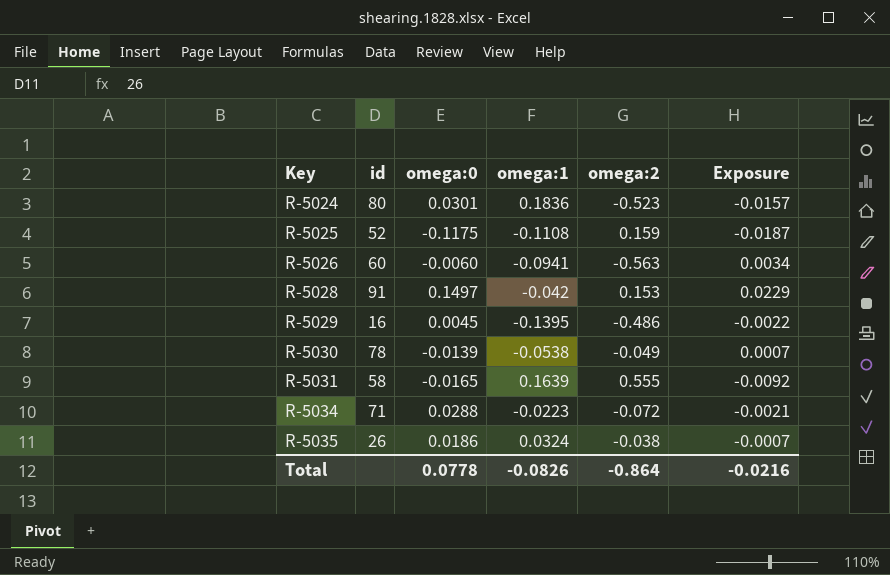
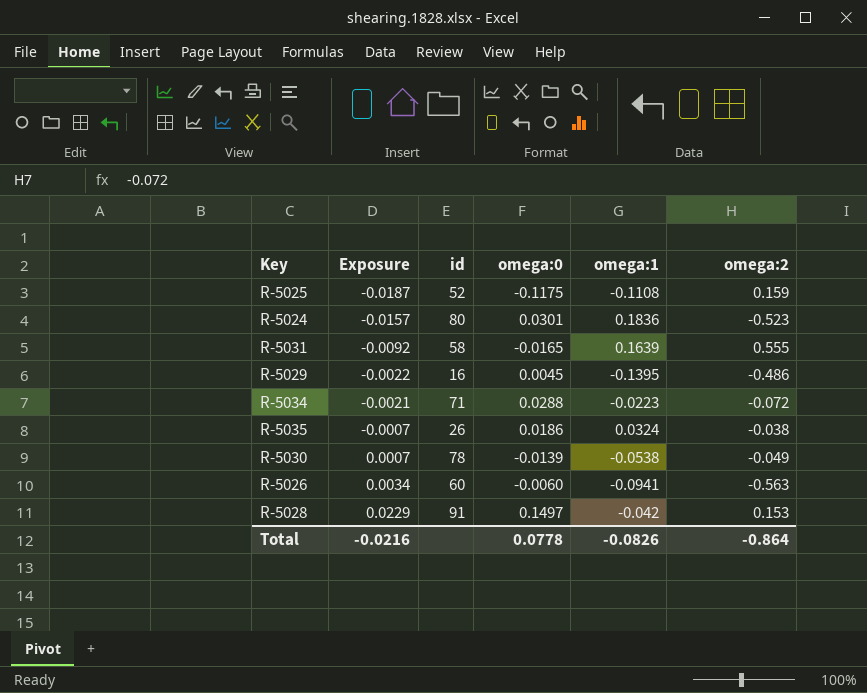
row order: Key ascending -> Exposure ascending
column Exposure | position: 6 -> 2

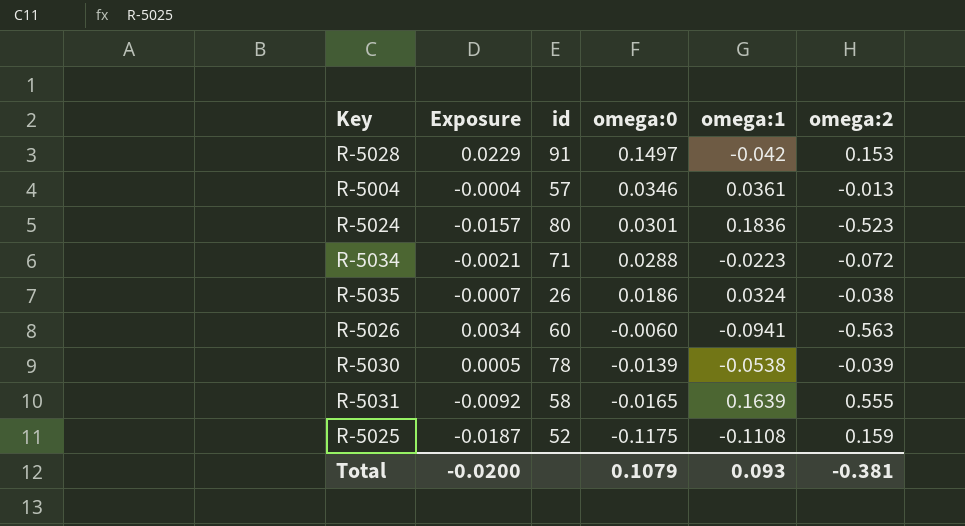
row order: Exposure ascending -> omega:0 descending
row R-5029: -0.0022 | 16 | 0.0045 | -0.1395 | -0.486 -> none
row R-5004: none -> -0.0004 | 57 | 0.0346 | 0.0361 | -0.013
R-5030 | Exposure: 0.0007 -> 0.0005
R-5030 | omega:2: -0.049 -> -0.039
Total | Exposure: -0.0216 -> -0.0200
Total | omega:0: 0.0778 -> 0.1079
Total | omega:1: -0.0826 -> 0.093
Total | omega:2: -0.864 -> -0.381

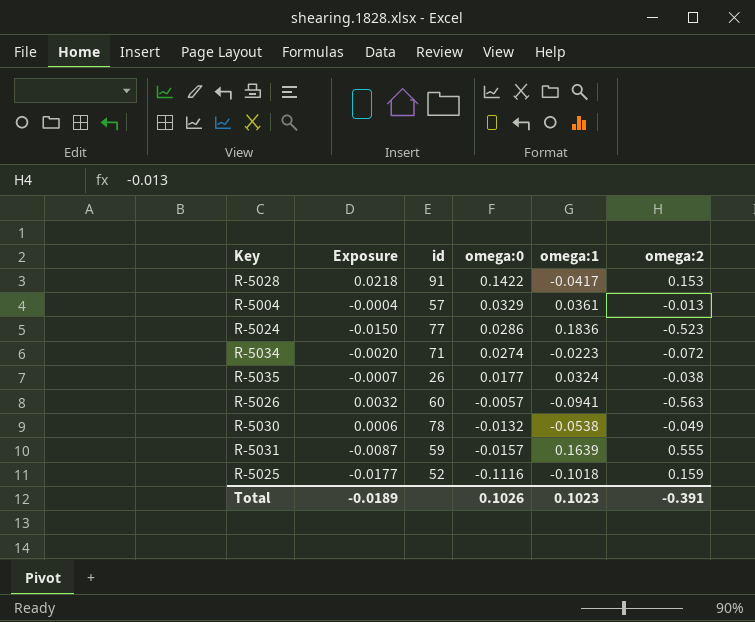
R-5028 | Exposure: 0.0229 -> 0.0218
R-5028 | omega:0: 0.1497 -> 0.1422
R-5028 | omega:1: -0.042 -> -0.0417
R-5004 | omega:0: 0.0346 -> 0.0329
R-5024 | Exposure: -0.0157 -> -0.0150
R-5024 | id: 80 -> 77
R-5024 | omega:0: 0.0301 -> 0.0286
R-5034 | Exposure: -0.0021 -> -0.0020
R-5034 | omega:0: 0.0288 -> 0.0274
R-5035 | omega:0: 0.0186 -> 0.0177
R-5026 | Exposure: 0.0034 -> 0.0032
R-5026 | omega:0: -0.0060 -> -0.0057
R-5030 | Exposure: 0.0005 -> 0.0006
R-5030 | omega:0: -0.0139 -> -0.0132
R-5030 | omega:2: -0.039 -> -0.049
R-5031 | Exposure: -0.0092 -> -0.0087
R-5031 | id: 58 -> 59
R-5031 | omega:0: -0.0165 -> -0.0157
R-5025 | Exposure: -0.0187 -> -0.0177
R-5025 | omega:0: -0.1175 -> -0.1116
R-5025 | omega:1: -0.1108 -> -0.1018
Total | Exposure: -0.0200 -> -0.0189
Total | omega:0: 0.1079 -> 0.1026
Total | omega:1: 0.093 -> 0.1023
Total | omega:2: -0.381 -> -0.391

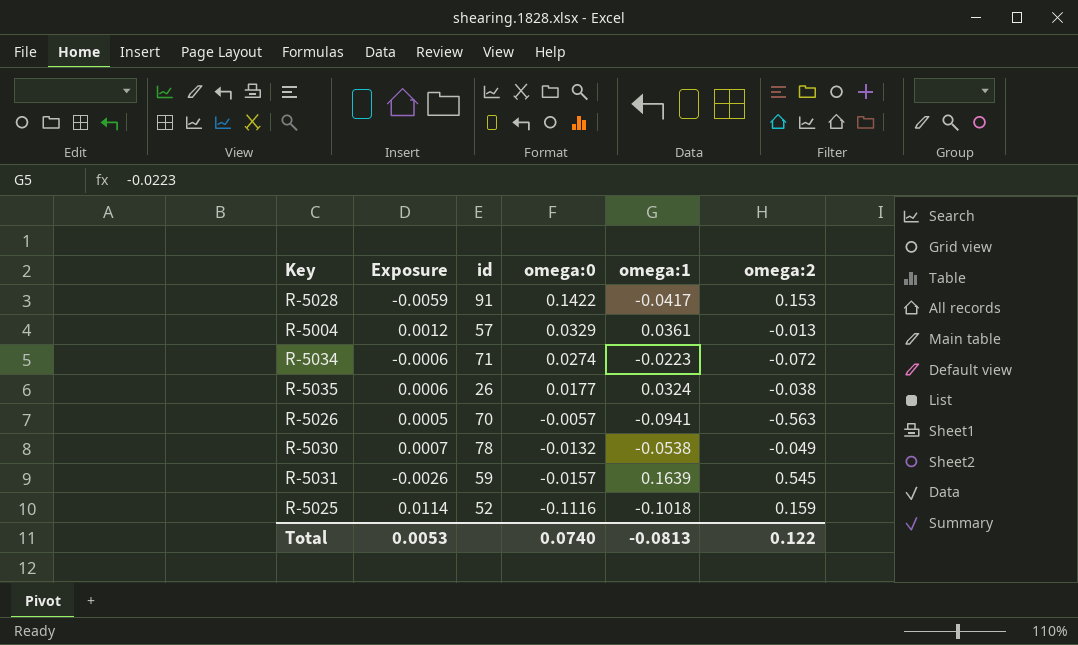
column Exposure | formula: [omega:0] * [omega:2] -> [omega:0] * [omega:1]
row R-5024: -0.0150 | 77 | 0.0286 | 0.1836 | -0.523 -> none
R-5026 | id: 60 -> 70
R-5031 | omega:2: 0.555 -> 0.545
Total | Exposure: -0.0189 -> 0.0053
Total | omega:0: 0.1026 -> 0.0740
Total | omega:1: 0.1023 -> -0.0813
Total | omega:2: -0.391 -> 0.122

